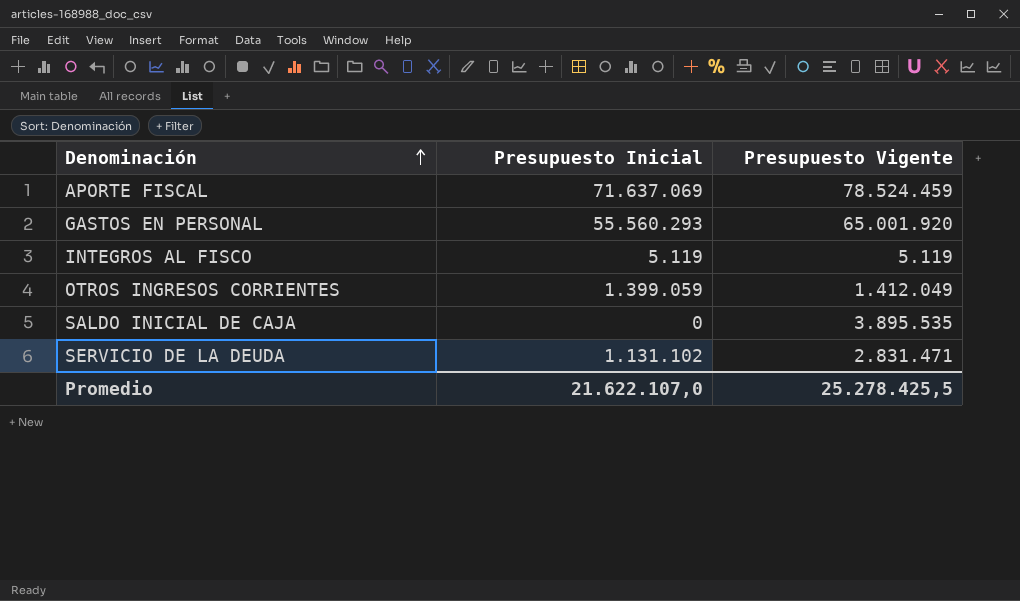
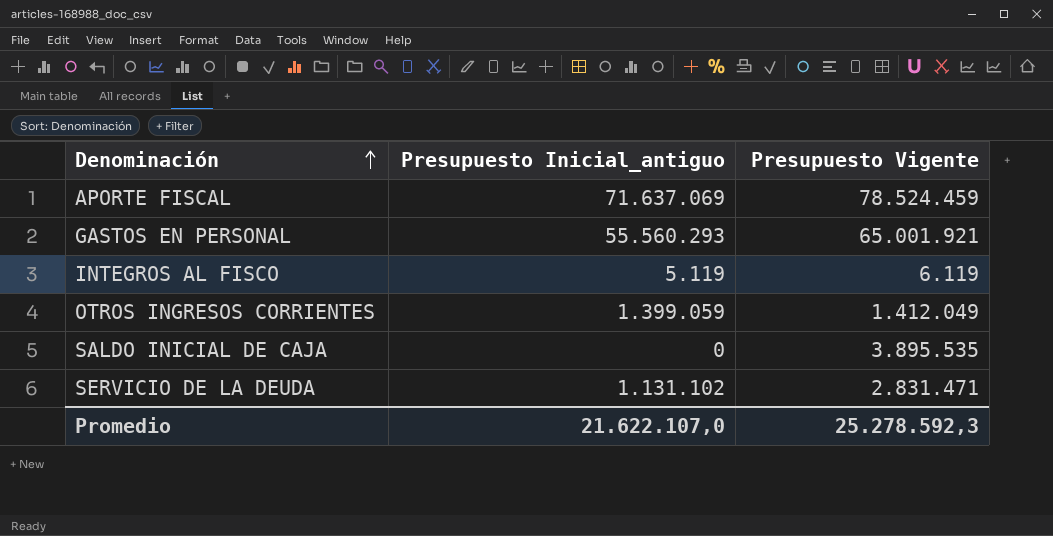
column name: Presupuesto Inicial -> Presupuesto Inicial_antiguo
GASTOS EN PERSONAL | Presupuesto Vigente: 65.001.920 -> 65.001.921
INTEGROS AL FISCO | Presupuesto Vigente: 5.119 -> 6.119
Promedio | Presupuesto Vigente: 25.278.425,5 -> 25.278.592,3

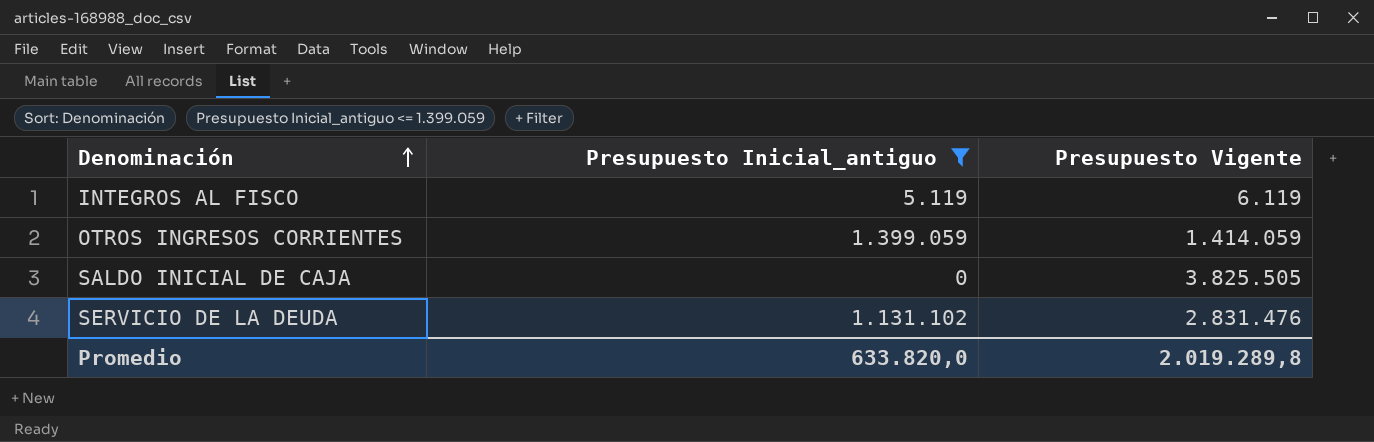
filter: none -> Presupuesto Inicial_antiguo <= 1.399.059
OTROS INGRESOS CORRIENTES | Presupuesto Vigente: 1.412.049 -> 1.414.059
SALDO INICIAL DE CAJA | Presupuesto Vigente: 3.895.535 -> 3.825.505
SERVICIO DE LA DEUDA | Presupuesto Vigente: 2.831.471 -> 2.831.476
Promedio | Presupuesto Inicial_antiguo: 21.622.107,0 -> 633.820,0
Promedio | Presupuesto Vigente: 25.278.592,3 -> 2.019.289,8

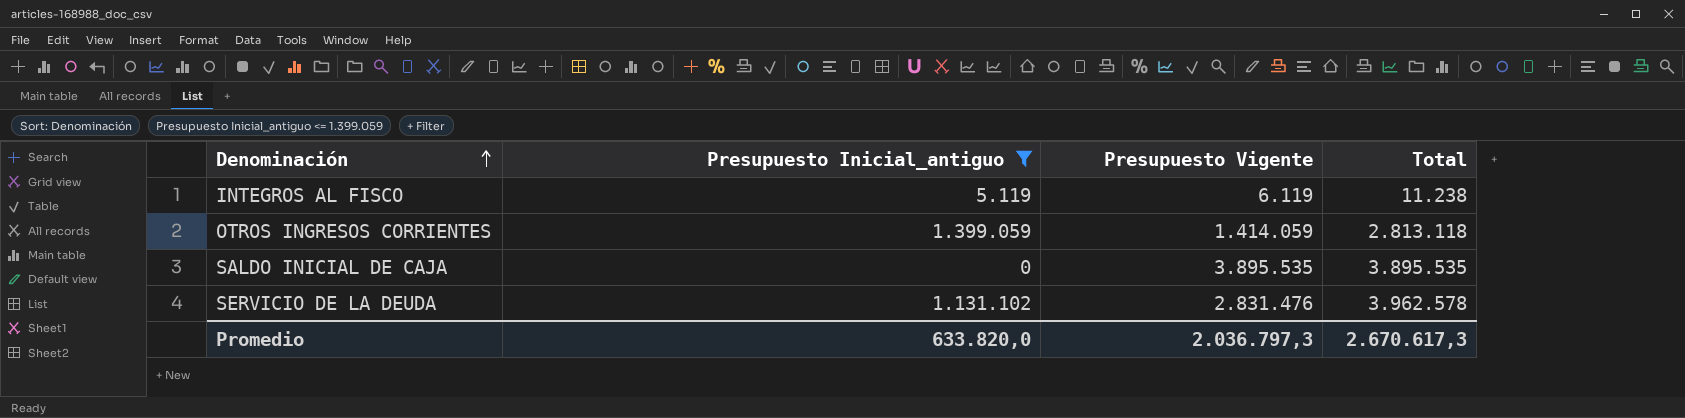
column Total | formula: none -> [Presupuesto Inicial_antiguo] + [Presupuesto Vigente]
SALDO INICIAL DE CAJA | Presupuesto Vigente: 3.825.505 -> 3.895.535
Promedio | Presupuesto Vigente: 2.019.289,8 -> 2.036.797,3

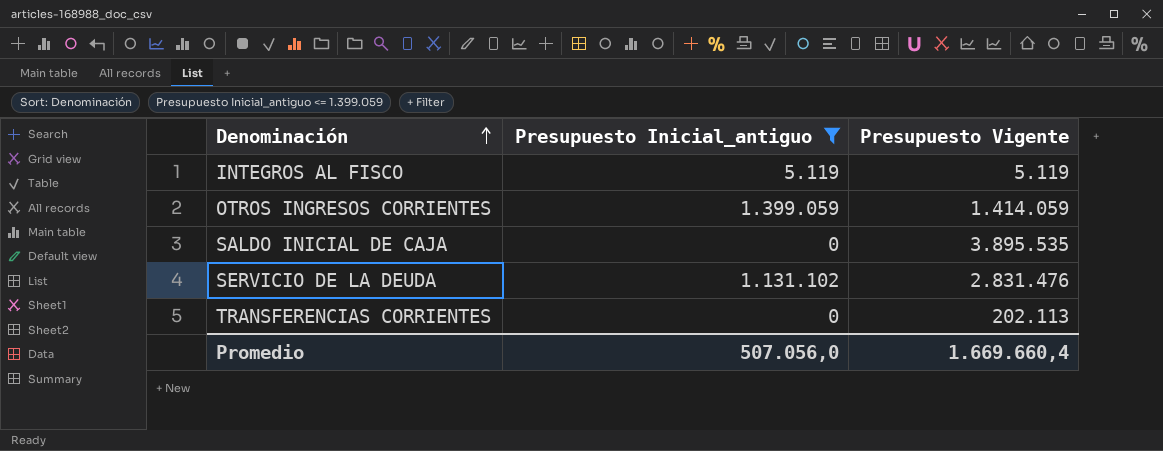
column Total | formula: [Presupuesto Inicial_antiguo] + [Presupuesto Vigente] -> none
INTEGROS AL FISCO | Presupuesto Vigente: 6.119 -> 5.119
row TRANSFERENCIAS CORRIENTES: none -> 0 | 202.113
Promedio | Presupuesto Inicial_antiguo: 633.820,0 -> 507.056,0
Promedio | Presupuesto Vigente: 2.036.797,3 -> 1.669.660,4

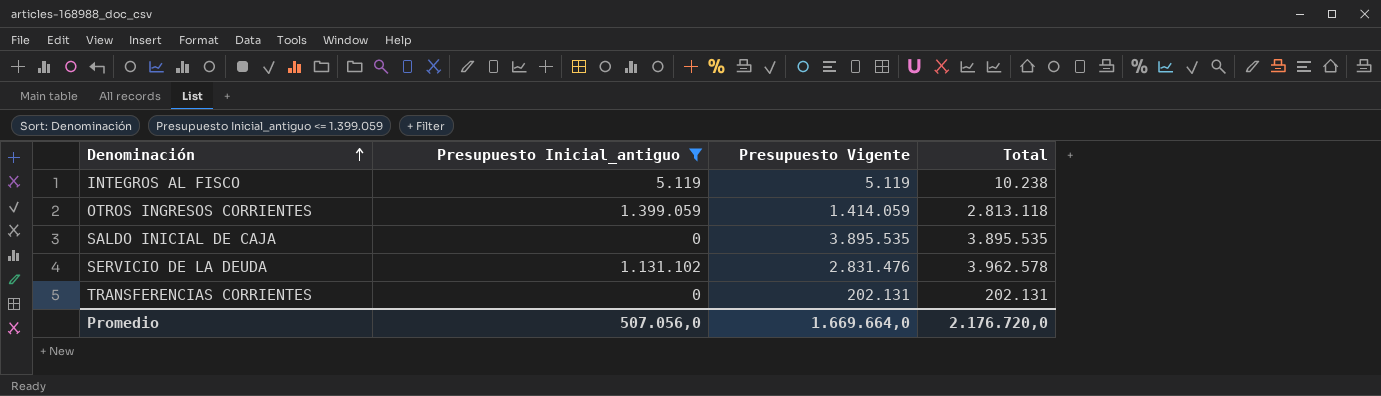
column Total | formula: none -> [Presupuesto Inicial_antiguo] + [Presupuesto Vigente]
TRANSFERENCIAS CORRIENTES | Presupuesto Vigente: 202.113 -> 202.131
Promedio | Presupuesto Vigente: 1.669.660,4 -> 1.669.664,0

